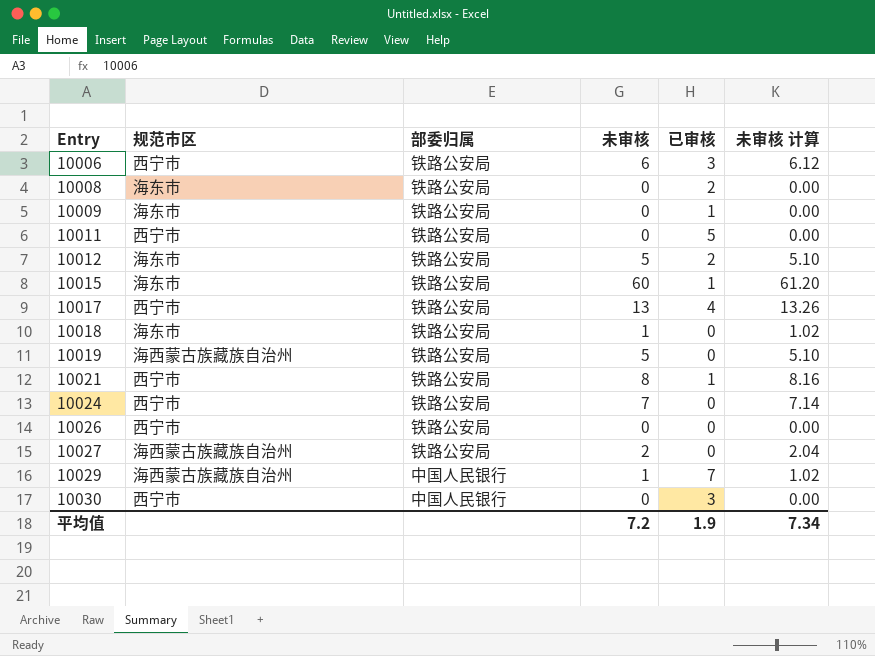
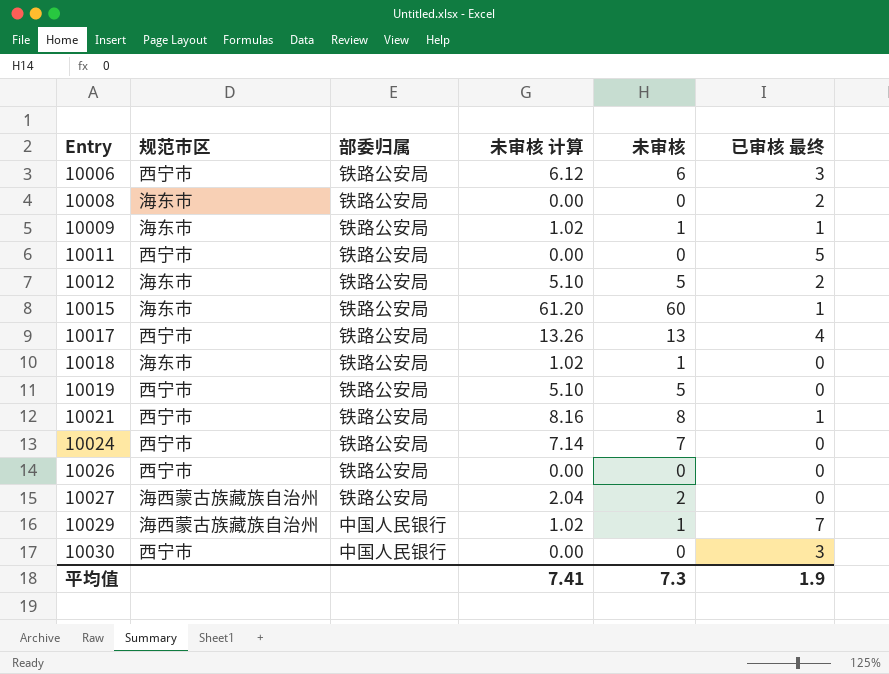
column 未审核 计算 | position: 6 -> 4
column name: 已审核 -> 已审核 最终
10009 | 未审核 计算: 0.00 -> 1.02
10009 | 未审核: 0 -> 1
10019 | 规范市区: 海西蒙古族藏族自治州 -> 西宁市
平均值 | 未审核 计算: 7.34 -> 7.41
平均值 | 未审核: 7.2 -> 7.3

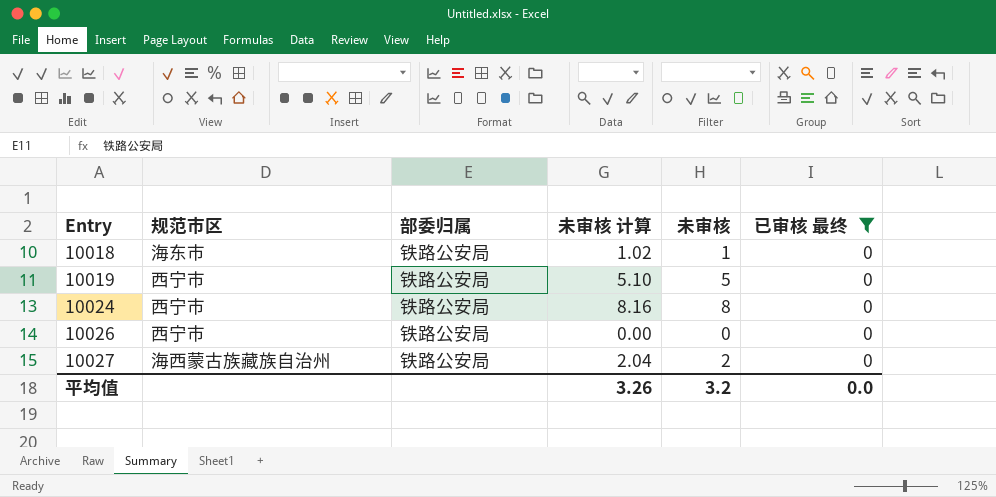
filter: none -> 已审核 最终 = 0
10024 | 未审核 计算: 7.14 -> 8.16
10024 | 未审核: 7 -> 8
平均值 | 未审核 计算: 7.41 -> 3.26
平均值 | 未审核: 7.3 -> 3.2
平均值 | 已审核 最终: 1.9 -> 0.0

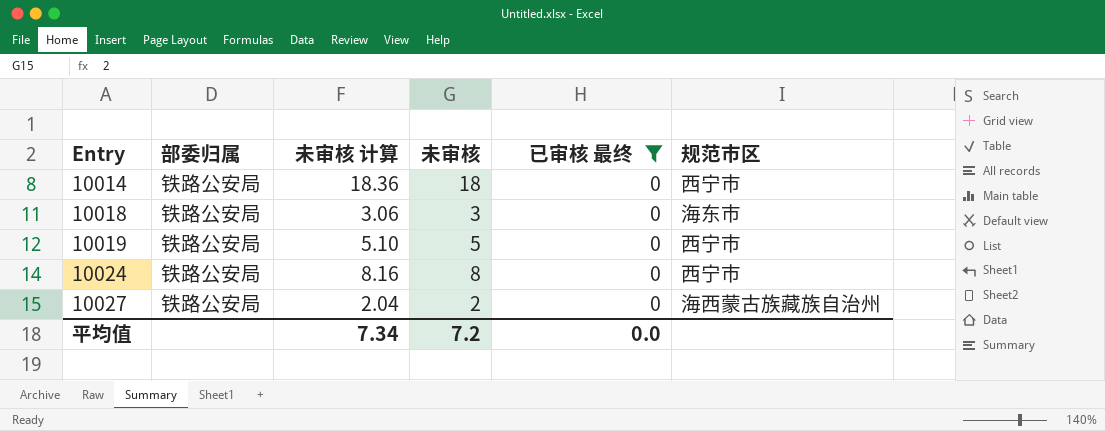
column 规范市区 | position: 2 -> 6
row 10026: 西宁市 | 铁路公安局 | 0.00 | 0 | 0 -> none
row 10014: none -> 铁路公安局 | 18.36 | 18 | 0 | 西宁市
10018 | 未审核 计算: 1.02 -> 3.06
10018 | 未审核: 1 -> 3
平均值 | 未审核 计算: 3.26 -> 7.34
平均值 | 未审核: 3.2 -> 7.2

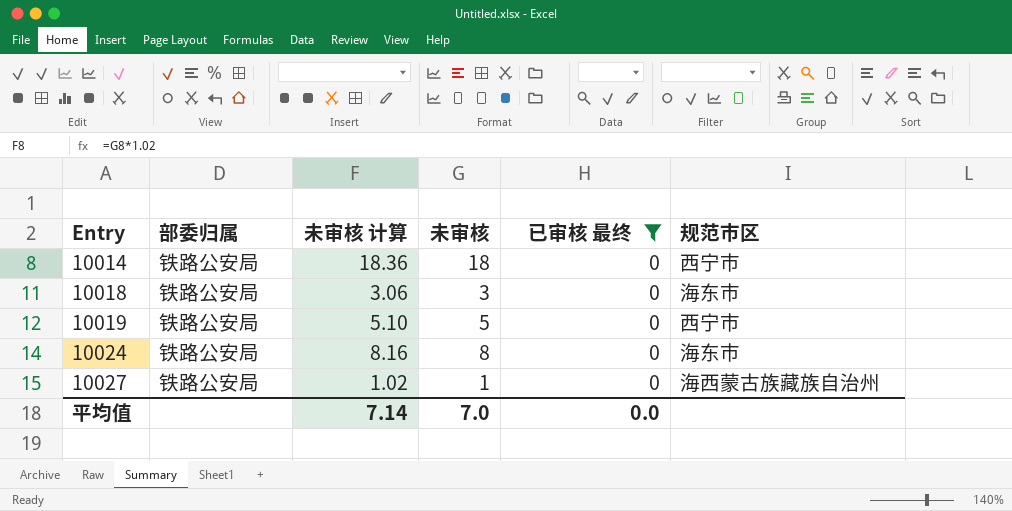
10024 | 规范市区: 西宁市 -> 海东市
10027 | 未审核 计算: 2.04 -> 1.02
10027 | 未审核: 2 -> 1
平均值 | 未审核 计算: 7.34 -> 7.14
平均值 | 未审核: 7.2 -> 7.0

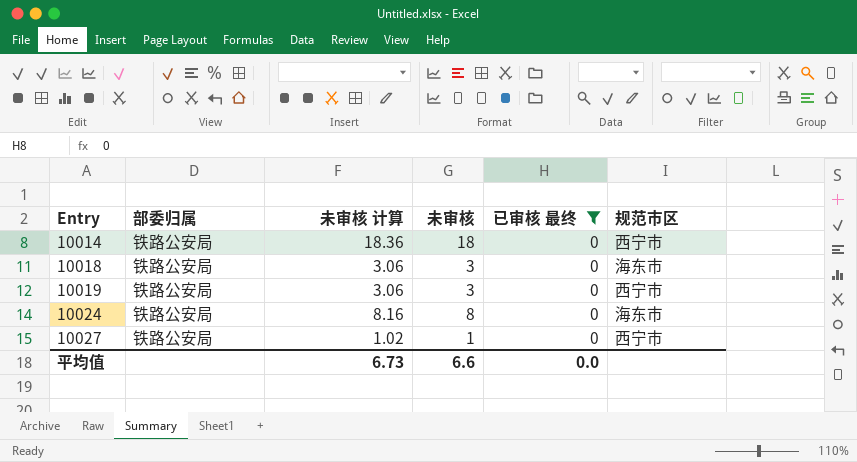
10019 | 未审核 计算: 5.10 -> 3.06
10019 | 未审核: 5 -> 3
10027 | 规范市区: 海西蒙古族藏族自治州 -> 西宁市
平均值 | 未审核 计算: 7.14 -> 6.73
平均值 | 未审核: 7.0 -> 6.6

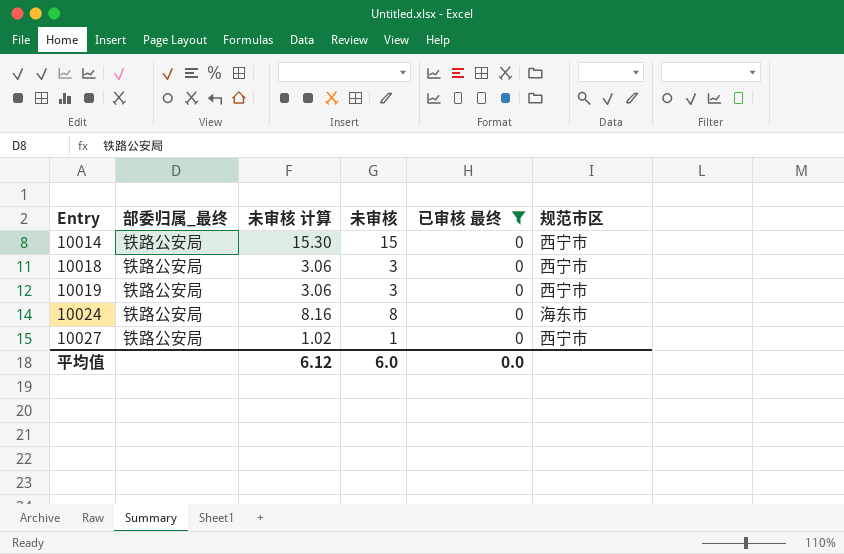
column name: 部委归属 -> 部委归属_最终
10014 | 未审核 计算: 18.36 -> 15.30
10014 | 未审核: 18 -> 15
10018 | 规范市区: 海东市 -> 西宁市
平均值 | 未审核 计算: 6.73 -> 6.12
平均值 | 未审核: 6.6 -> 6.0

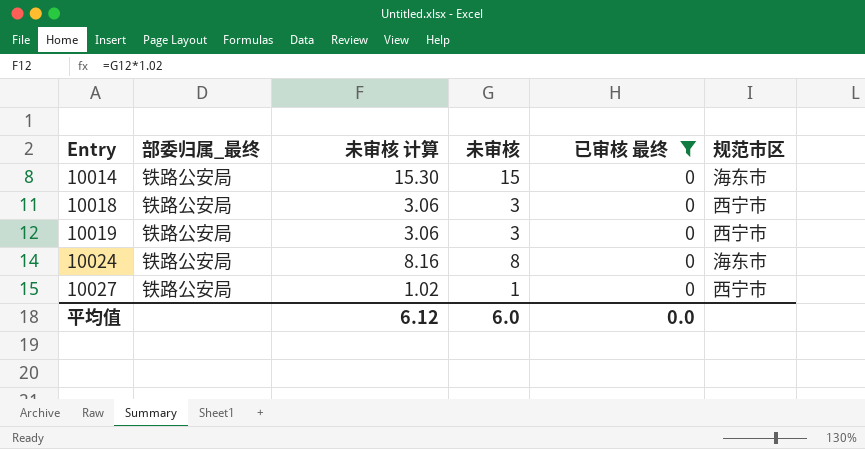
10014 | 规范市区: 西宁市 -> 海东市

